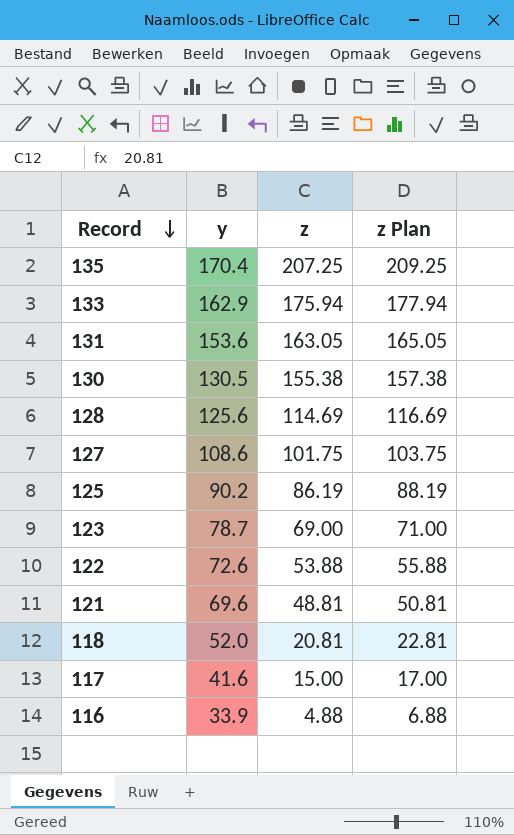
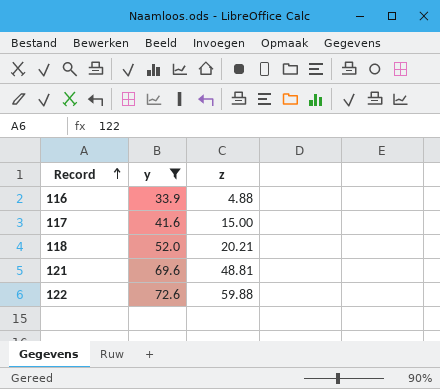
filter: none -> y <= 72.6
row order: Record descending -> Record ascending
column z Plan | formula: [z] + 2 -> none
118 | z: 20.81 -> 20.21
122 | z: 53.88 -> 59.88

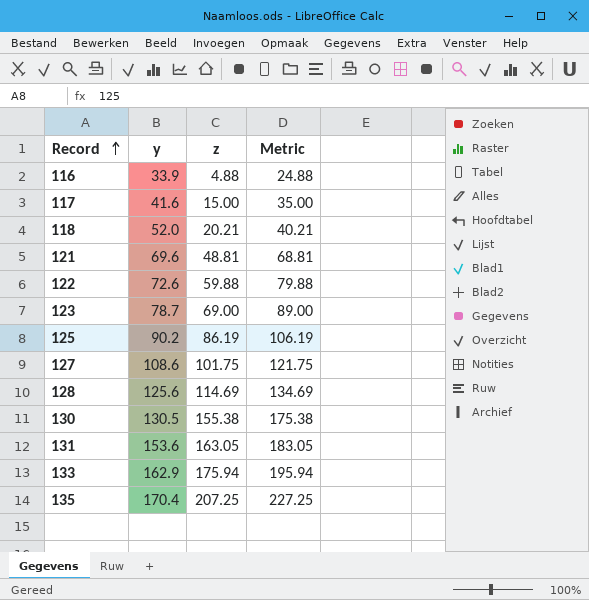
filter: y <= 72.6 -> none
column Metric | formula: none -> [z] + 20

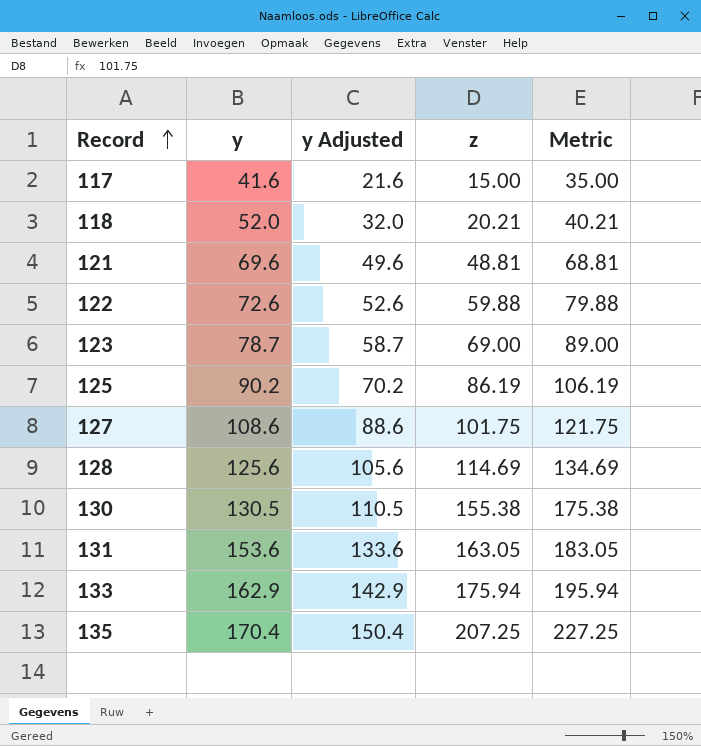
column y Adjusted | formula: none -> [y] - 20
row 116: 33.9 | 4.88 | 24.88 -> none

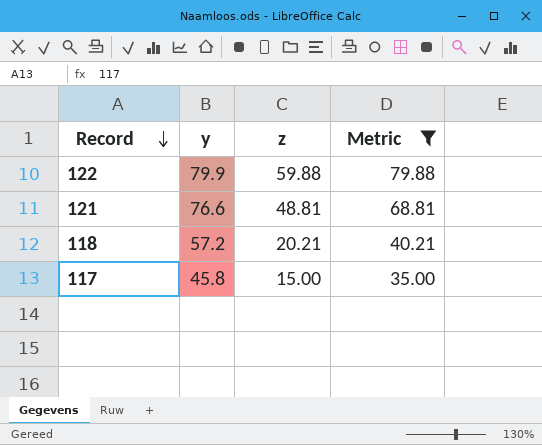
filter: none -> Metric <= 79.88
row order: Record ascending -> Record descending
column y Adjusted | formula: [y] - 20 -> none
122 | y: 72.6 -> 79.9
121 | y: 69.6 -> 76.6
118 | y: 52.0 -> 57.2
117 | y: 41.6 -> 45.8

